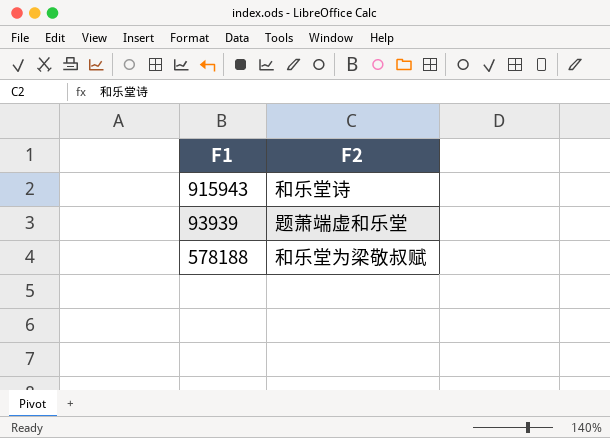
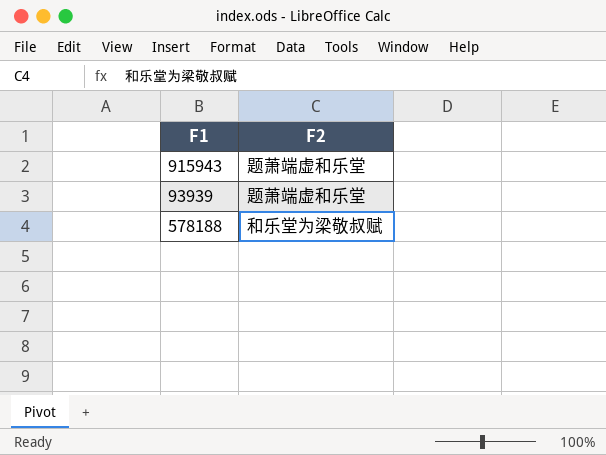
915943 | F2: 和乐堂诗 -> 题萧端虚和乐堂

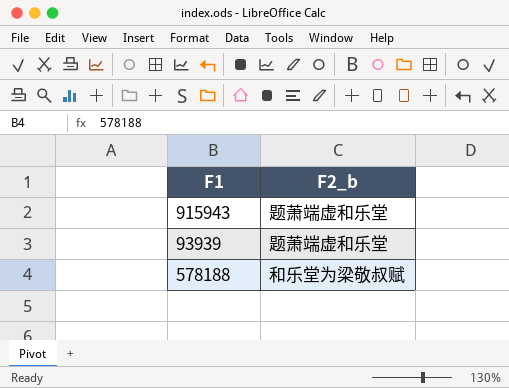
column name: F2 -> F2_b

